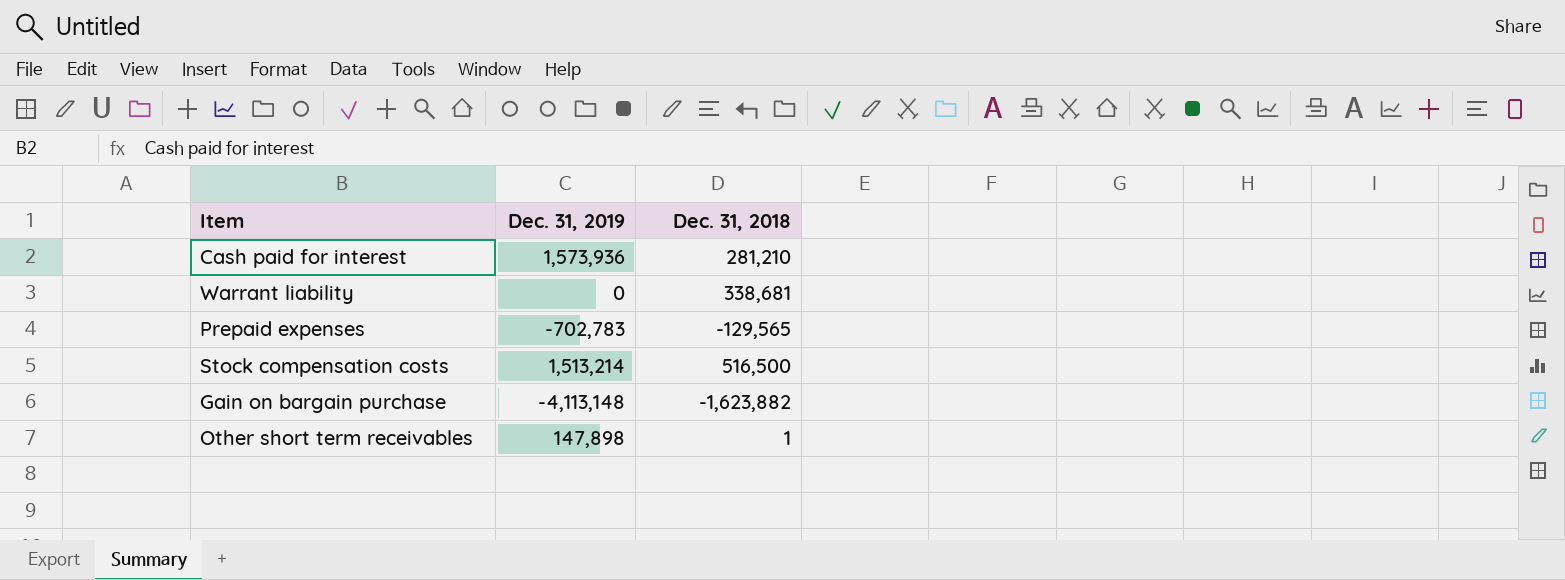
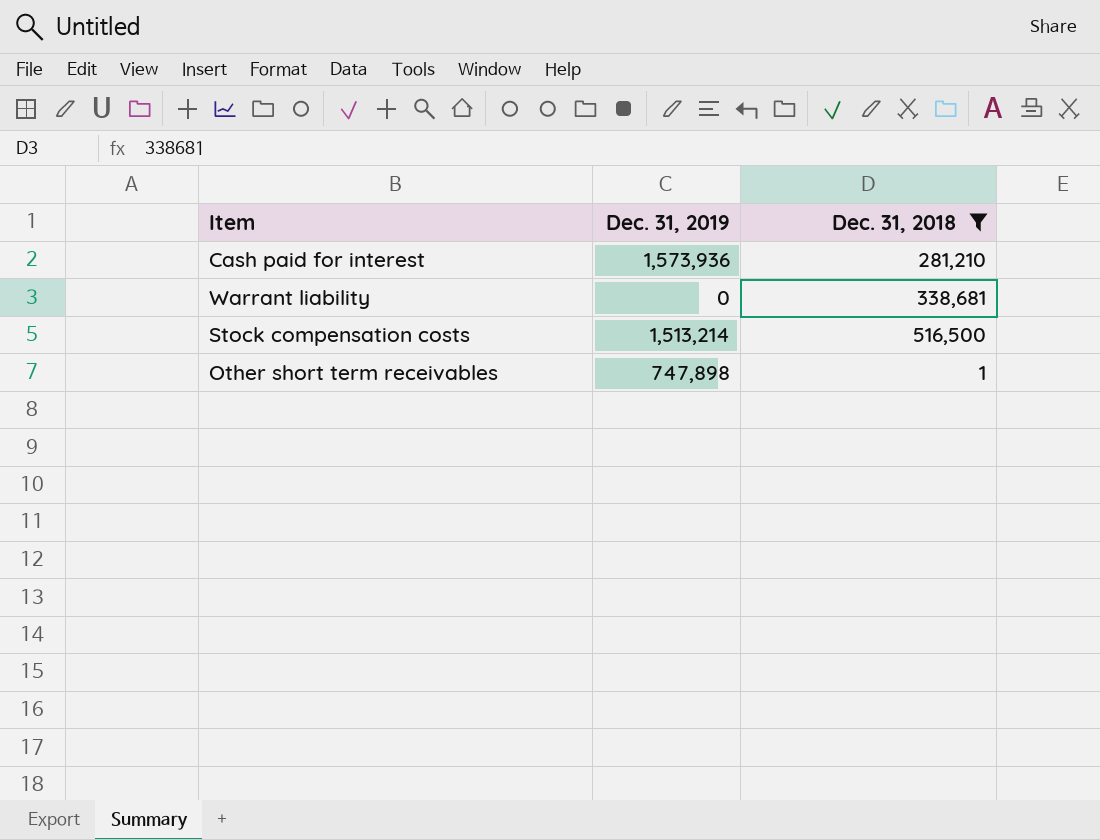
filter: none -> Dec. 31, 2018 >= 1
Other short term receivables | Dec. 31, 2019: 147,898 -> 747,898

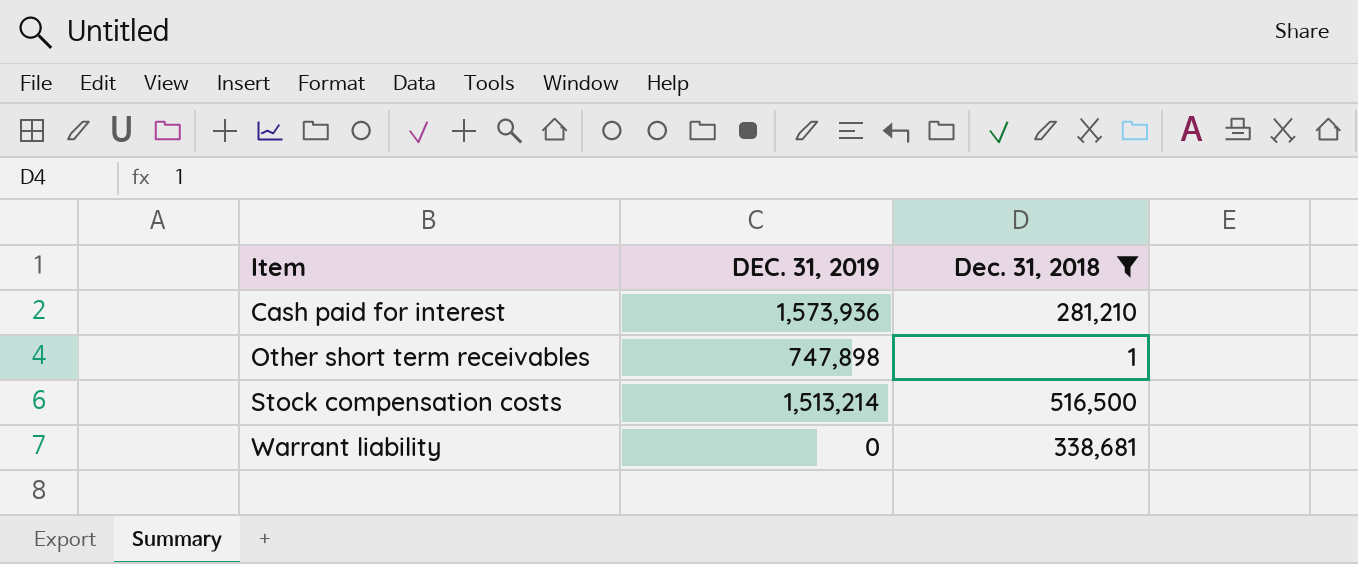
row order: none -> Item ascending
column name: Dec. 31, 2019 -> DEC. 31, 2019

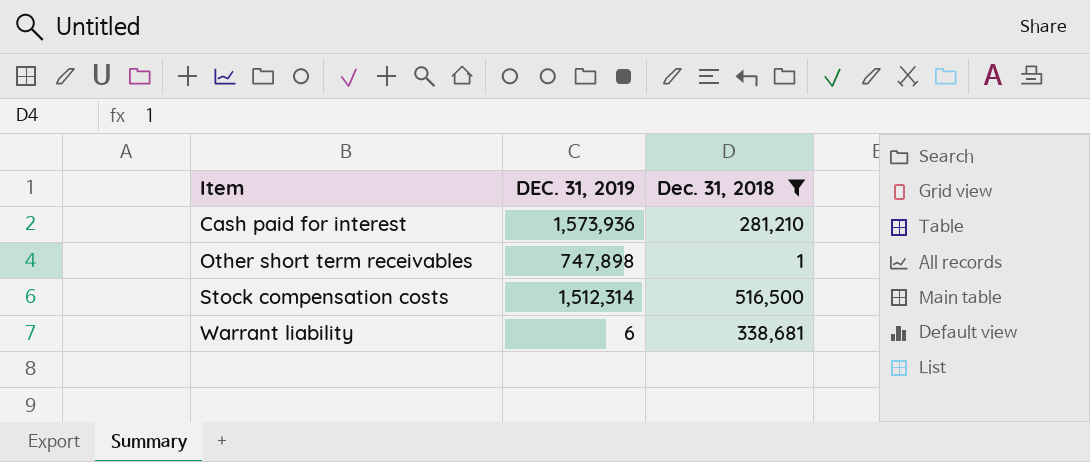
Stock compensation costs | DEC. 31, 2019: 1,513,214 -> 1,512,314
Warrant liability | DEC. 31, 2019: 0 -> 6

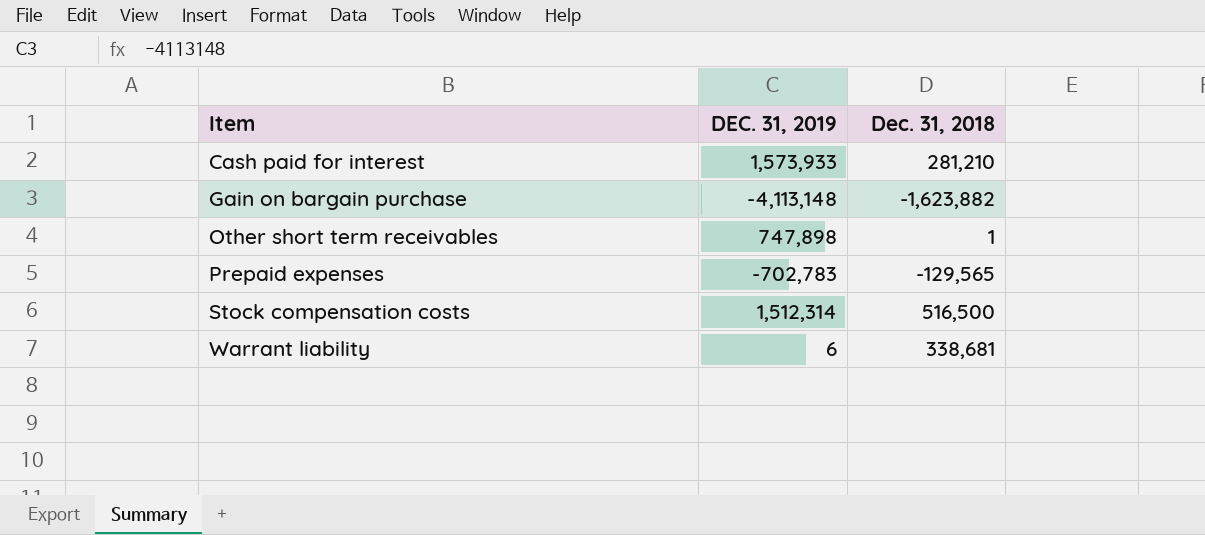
filter: Dec. 31, 2018 >= 1 -> none
Cash paid for interest | DEC. 31, 2019: 1,573,936 -> 1,573,933

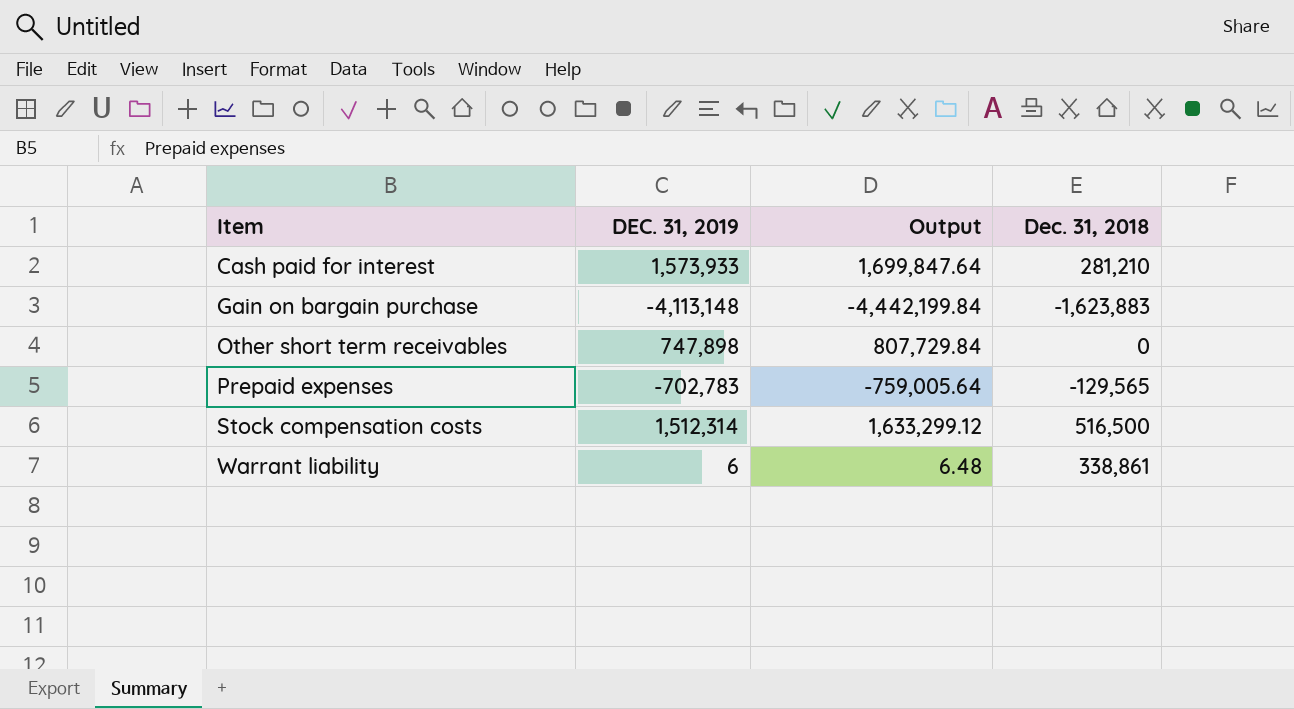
column Output | formula: none -> [DEC. 31, 2019] * 1.08
Gain on bargain purchase | Dec. 31, 2018: -1,623,882 -> -1,623,883
Other short term receivables | Dec. 31, 2018: 1 -> 0
Warrant liability | Dec. 31, 2018: 338,681 -> 338,861

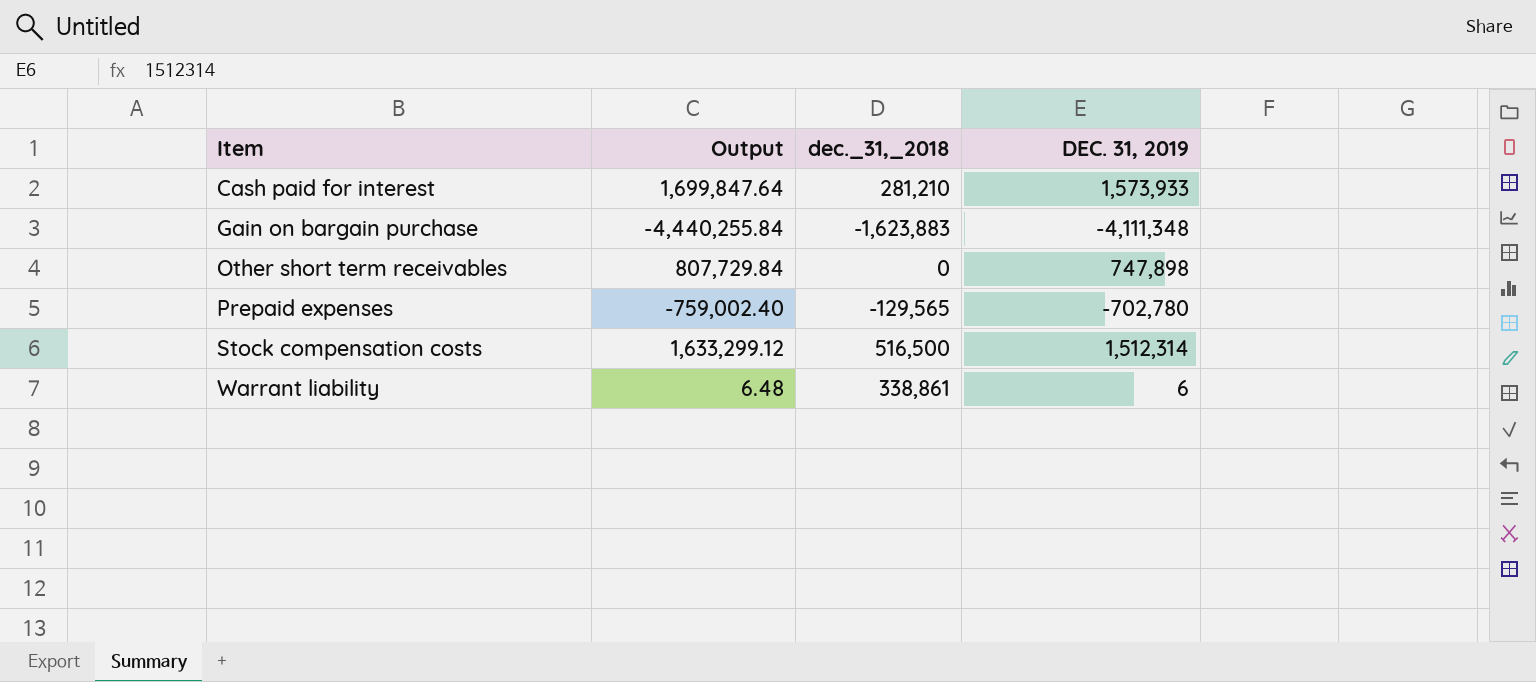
column name: Dec. 31, 2018 -> dec._31,_2018
column DEC. 31, 2019 | position: 2 -> 4
Gain on bargain purchase | Output: -4,442,199.84 -> -4,440,255.84
Gain on bargain purchase | DEC. 31, 2019: -4,113,148 -> -4,111,348
Prepaid expenses | Output: -759,005.64 -> -759,002.40
Prepaid expenses | DEC. 31, 2019: -702,783 -> -702,780

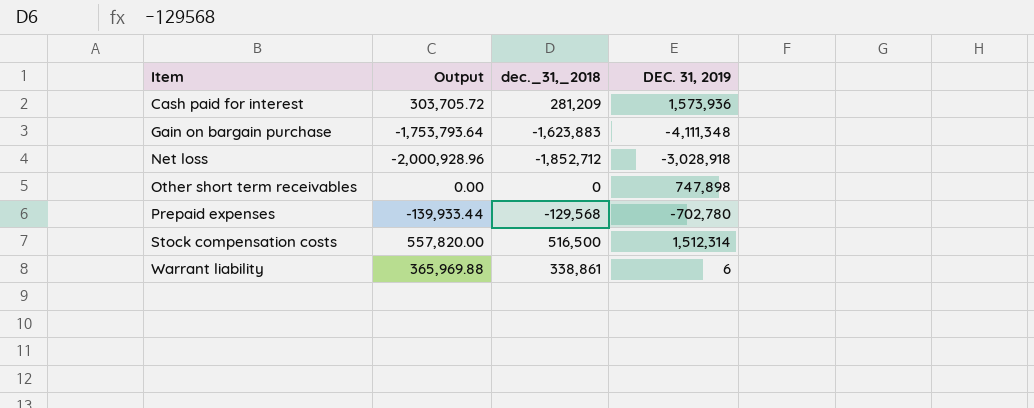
column Output | formula: [DEC. 31, 2019] * 1.08 -> [dec._31,_2018] * 1.08
Cash paid for interest | dec._31,_2018: 281,210 -> 281,209
Cash paid for interest | DEC. 31, 2019: 1,573,933 -> 1,573,936
row Net loss: none -> -2,000,928.96 | -1,852,712 | -3,028,918
Prepaid expenses | dec._31,_2018: -129,565 -> -129,568

